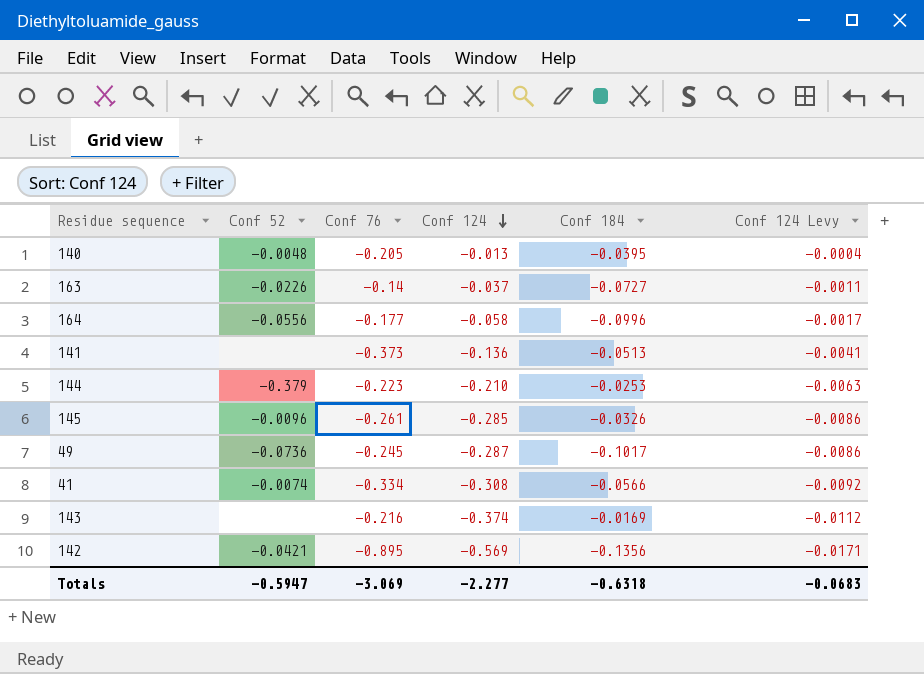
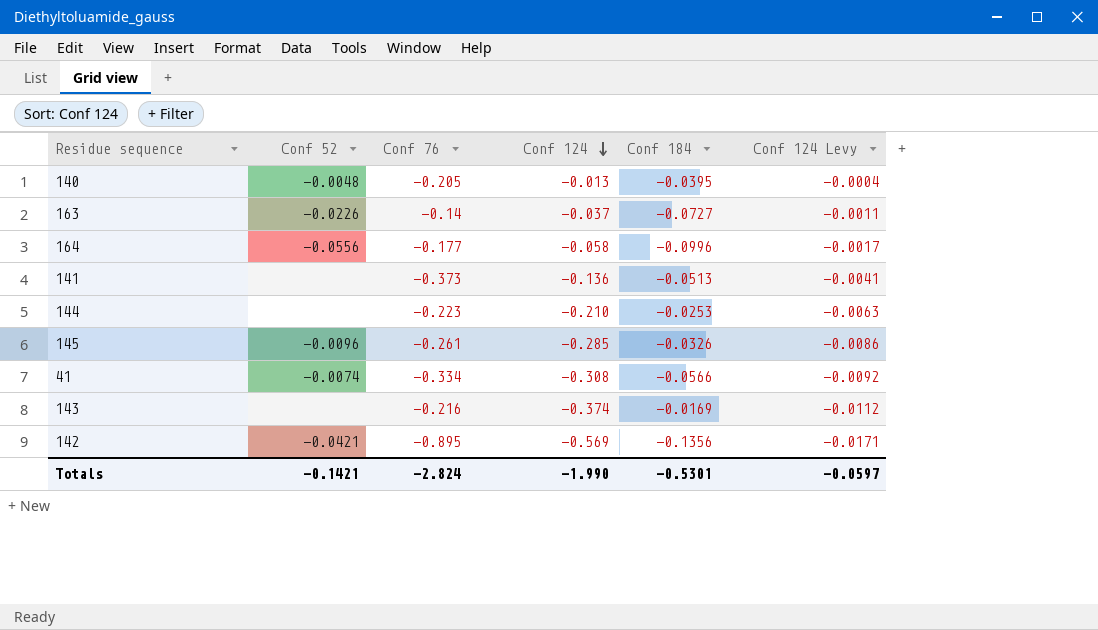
row 49: -0.0736 | -0.245 | -0.287 | -0.1017 | -0.0086 -> none
144 | Conf 52: -0.379 -> none
Totals | Conf 52: -0.5947 -> -0.1421
Totals | Conf 76: -3.069 -> -2.824
Totals | Conf 124: -2.277 -> -1.990
Totals | Conf 184: -0.6318 -> -0.5301
Totals | Conf 124 Levy: -0.0683 -> -0.0597

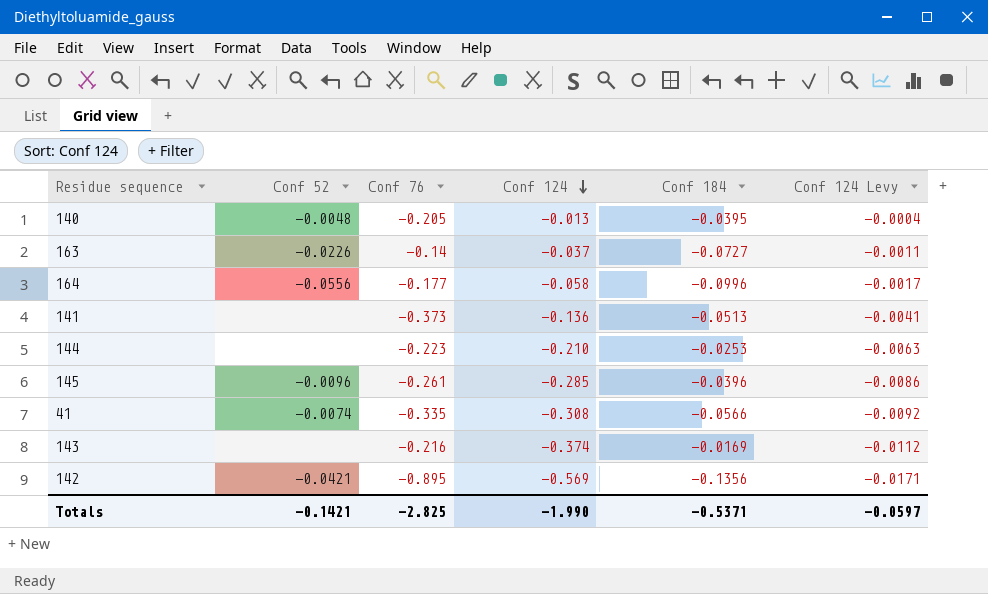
145 | Conf 184: -0.0326 -> -0.0396
41 | Conf 76: -0.334 -> -0.335
Totals | Conf 76: -2.824 -> -2.825
Totals | Conf 184: -0.5301 -> -0.5371

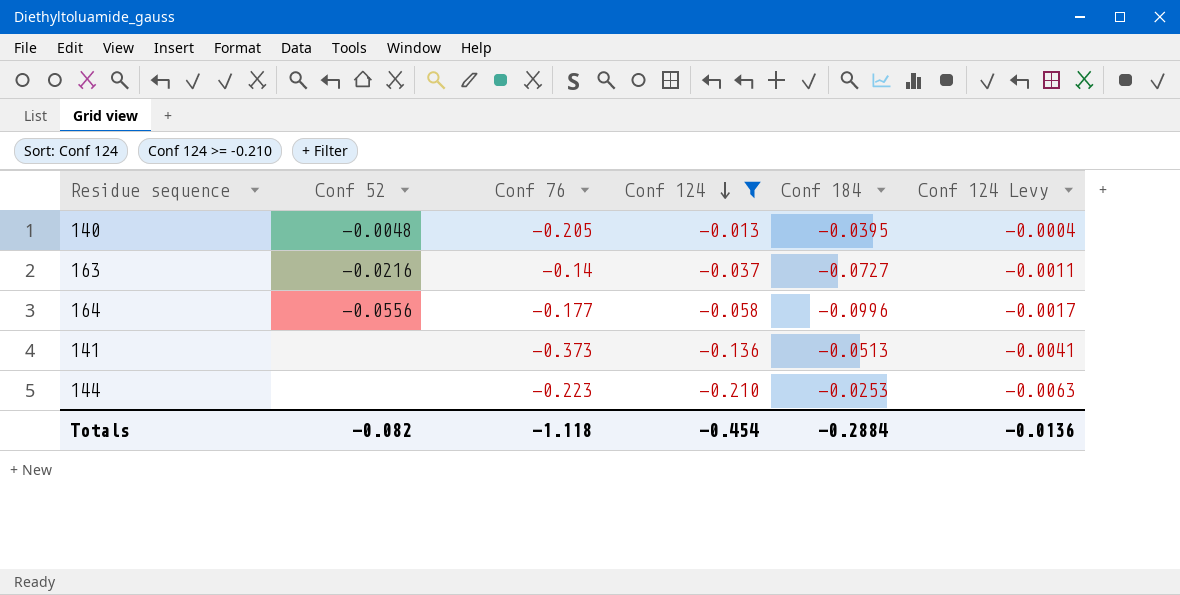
filter: none -> Conf 124 >= -0.210
163 | Conf 52: -0.0226 -> -0.0216
Totals | Conf 52: -0.1421 -> -0.082
Totals | Conf 76: -2.825 -> -1.118
Totals | Conf 124: -1.990 -> -0.454
Totals | Conf 184: -0.5371 -> -0.2884
Totals | Conf 124 Levy: -0.0597 -> -0.0136

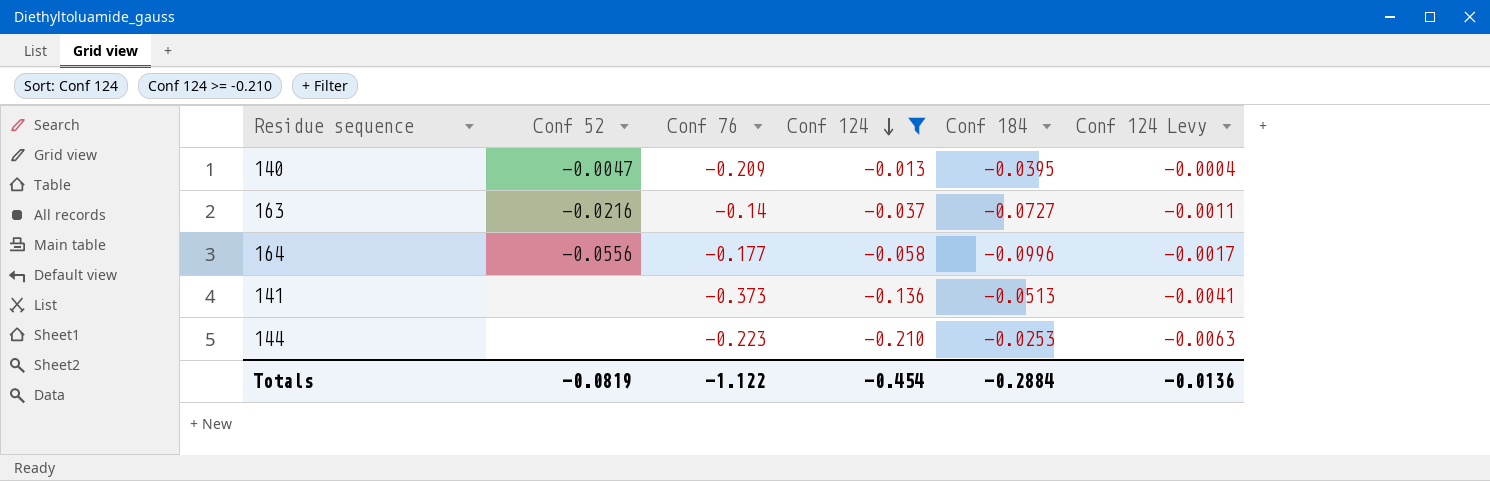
140 | Conf 52: -0.0048 -> -0.0047
140 | Conf 76: -0.205 -> -0.209
Totals | Conf 52: -0.082 -> -0.0819
Totals | Conf 76: -1.118 -> -1.122

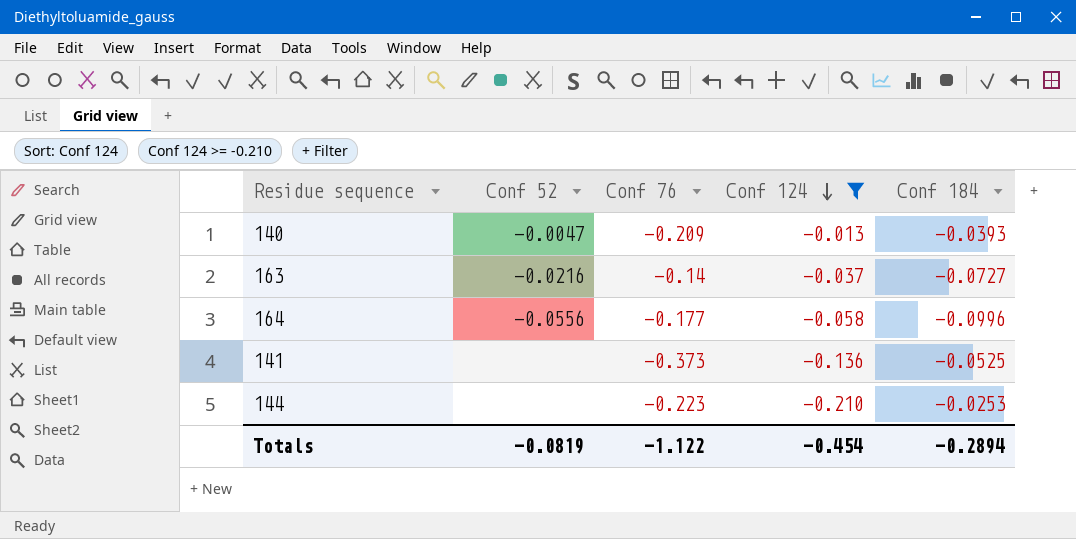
column Conf 124 Levy | formula: [Conf 124] * 0.03 -> none
140 | Conf 184: -0.0395 -> -0.0393
141 | Conf 184: -0.0513 -> -0.0525
Totals | Conf 184: -0.2884 -> -0.2894

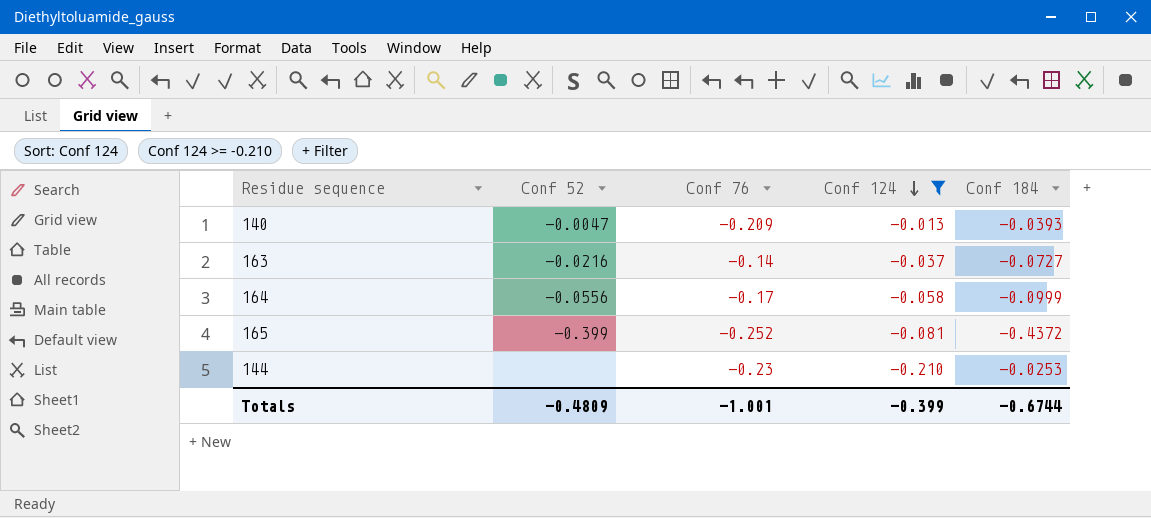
row 141: none | -0.373 | -0.136 | -0.0525 -> none
164 | Conf 76: -0.177 -> -0.17
164 | Conf 184: -0.0996 -> -0.0999
row 165: none -> -0.399 | -0.252 | -0.081 | -0.4372
144 | Conf 76: -0.223 -> -0.23
Totals | Conf 52: -0.0819 -> -0.4809
Totals | Conf 76: -1.122 -> -1.001
Totals | Conf 124: -0.454 -> -0.399
Totals | Conf 184: -0.2894 -> -0.6744

